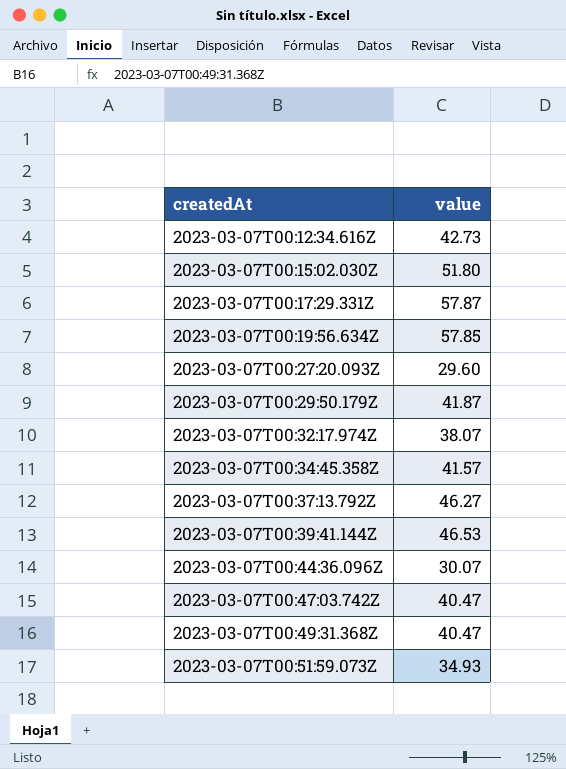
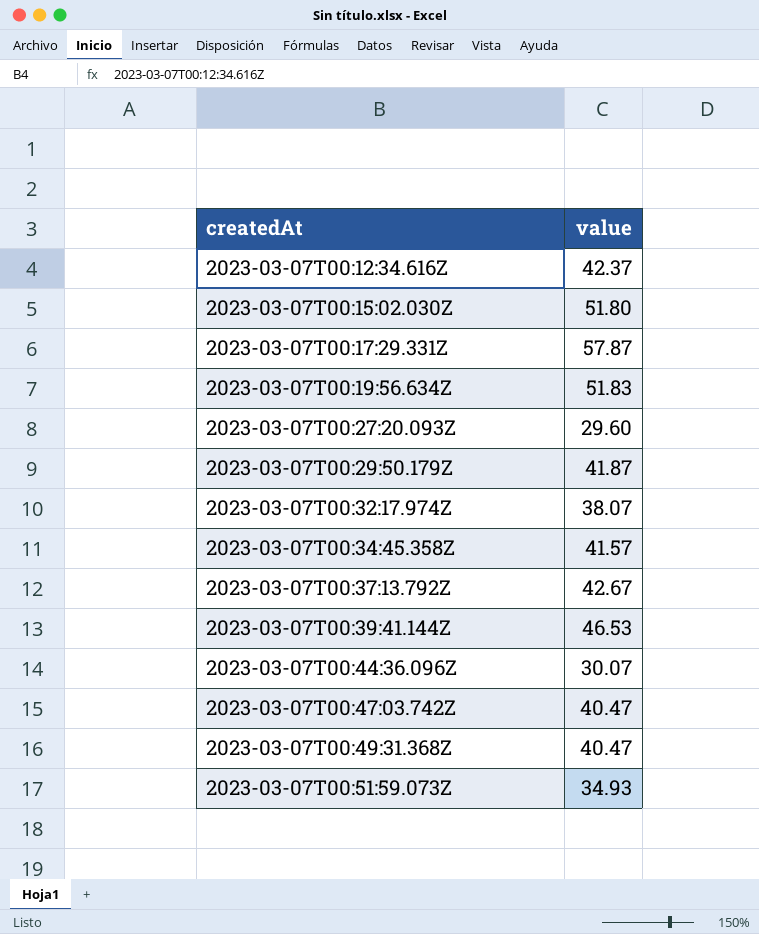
2023-03-07T00:12:34.616Z | value: 42.73 -> 42.37
2023-03-07T00:19:56.634Z | value: 57.85 -> 51.83
2023-03-07T00:37:13.792Z | value: 46.27 -> 42.67

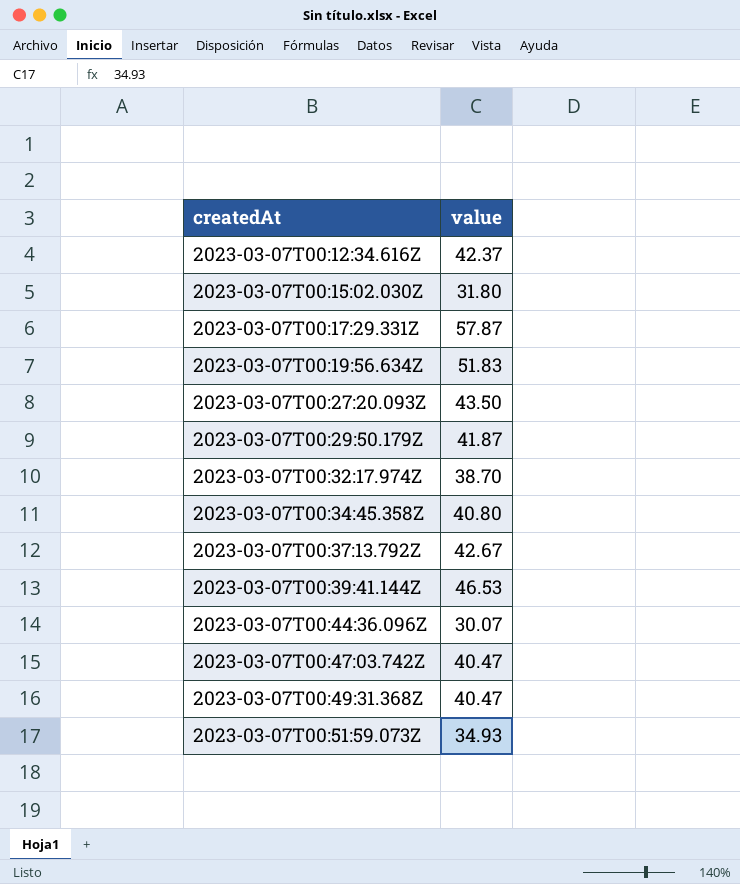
2023-03-07T00:15:02.030Z | value: 51.80 -> 31.80
2023-03-07T00:27:20.093Z | value: 29.60 -> 43.50
2023-03-07T00:32:17.974Z | value: 38.07 -> 38.70
2023-03-07T00:34:45.358Z | value: 41.57 -> 40.80

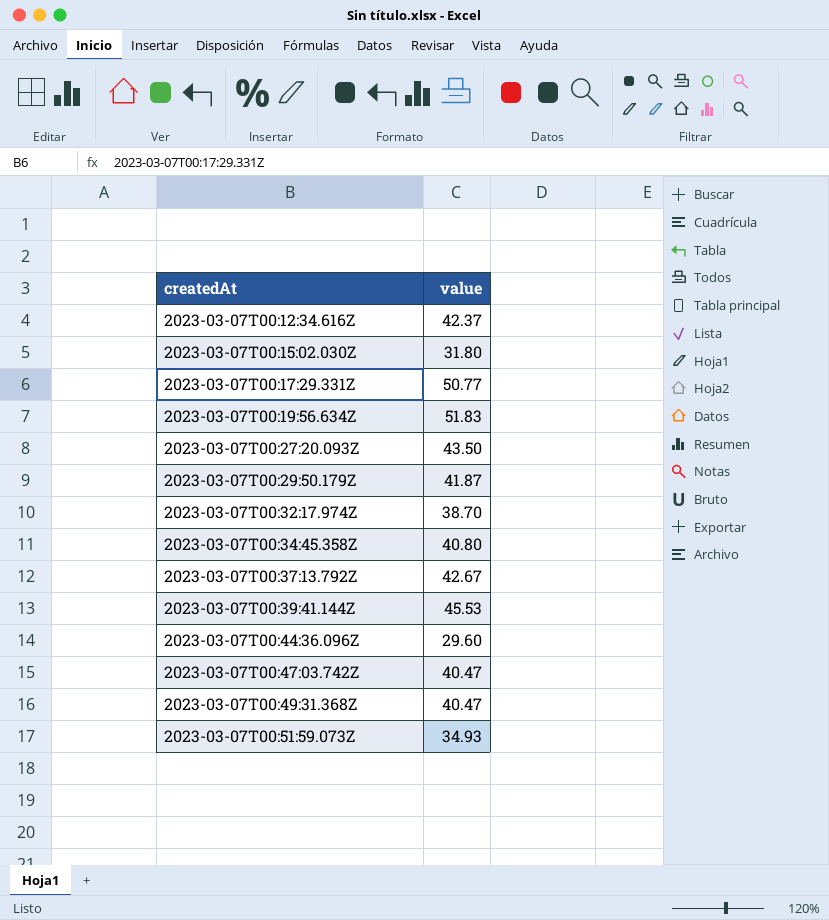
2023-03-07T00:17:29.331Z | value: 57.87 -> 50.77
2023-03-07T00:39:41.144Z | value: 46.53 -> 45.53
2023-03-07T00:44:36.096Z | value: 30.07 -> 29.60

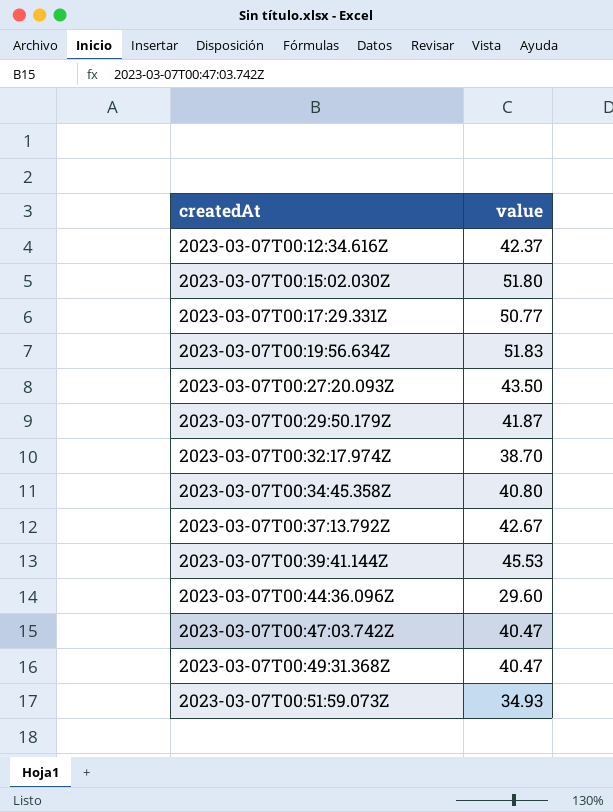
2023-03-07T00:15:02.030Z | value: 31.80 -> 51.80

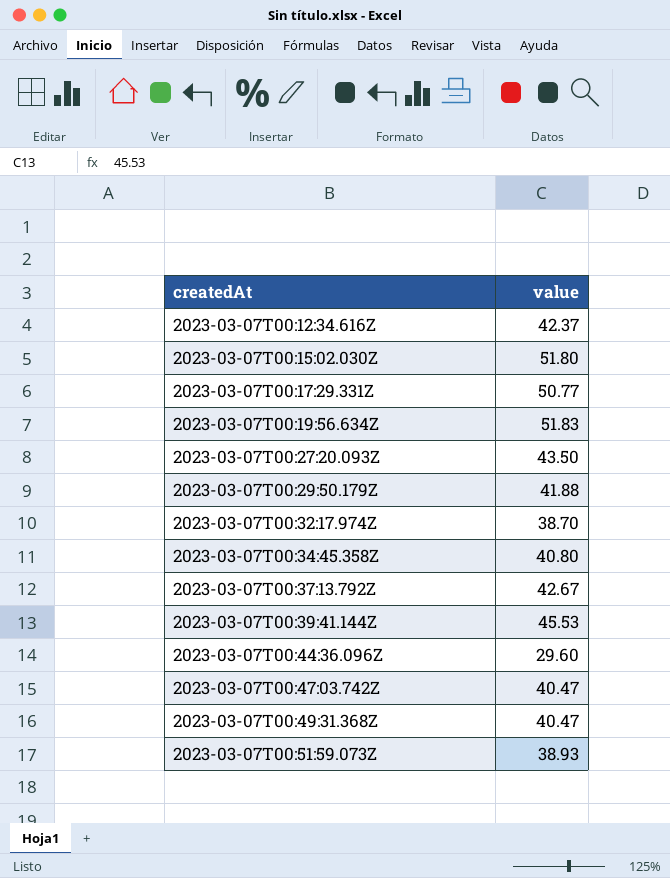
2023-03-07T00:29:50.179Z | value: 41.87 -> 41.88
2023-03-07T00:51:59.073Z | value: 34.93 -> 38.93

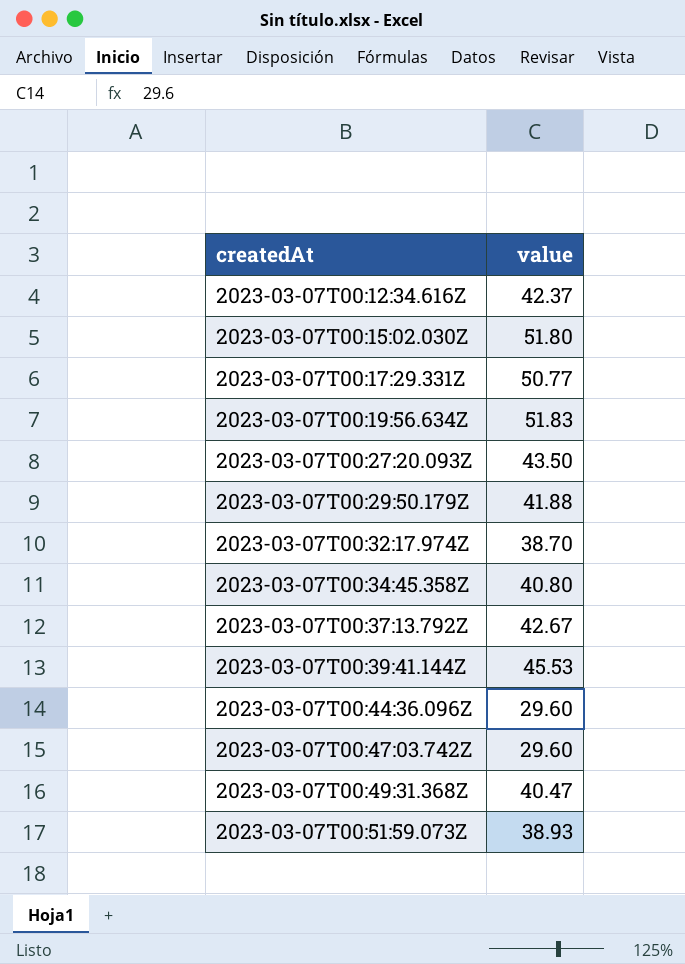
2023-03-07T00:47:03.742Z | value: 40.47 -> 29.60

